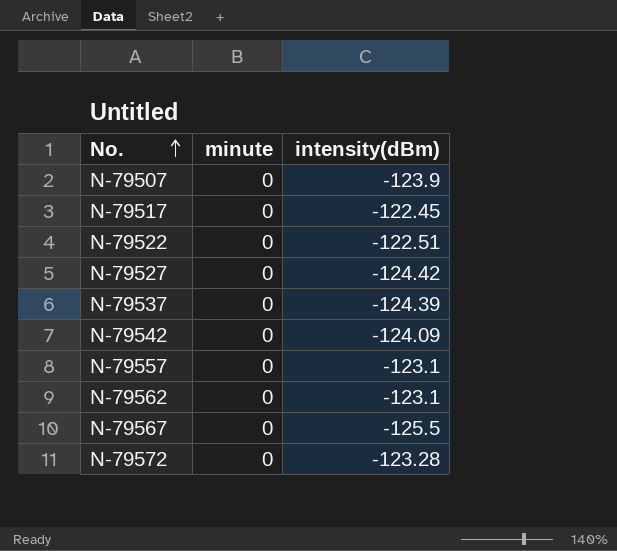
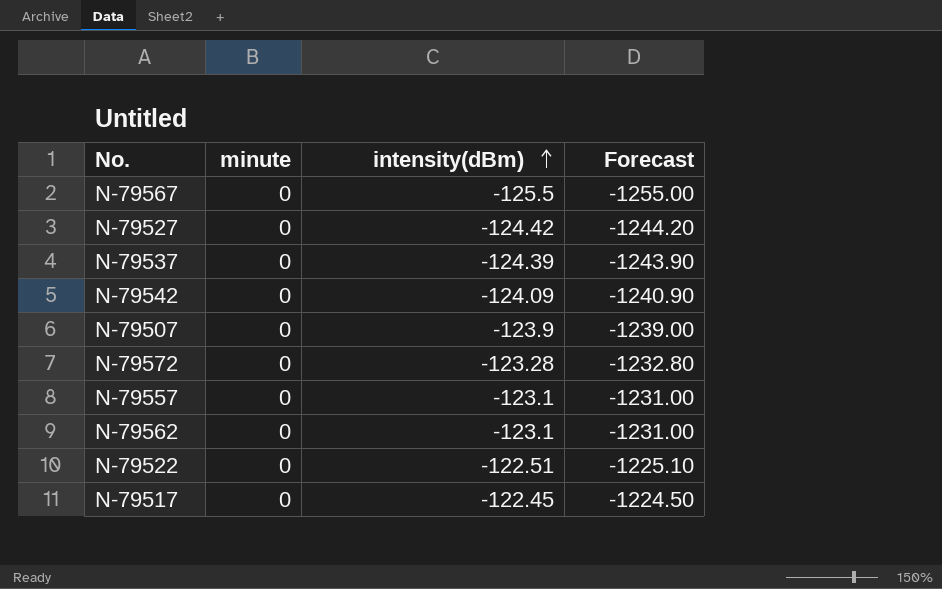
row order: No. ascending -> intensity(dBm) ascending
column Forecast | formula: none -> [intensity(dBm)] * 10

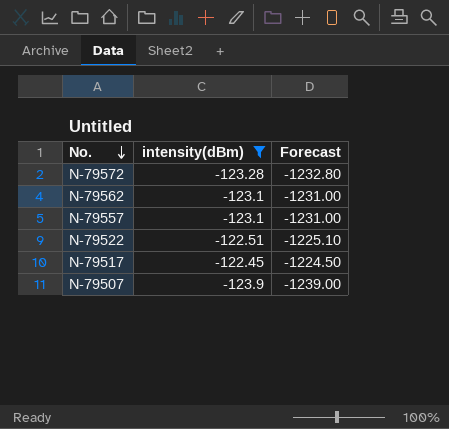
filter: none -> intensity(dBm) >= -123.9
row order: intensity(dBm) ascending -> No. descending
column minute | position: 2 -> none

